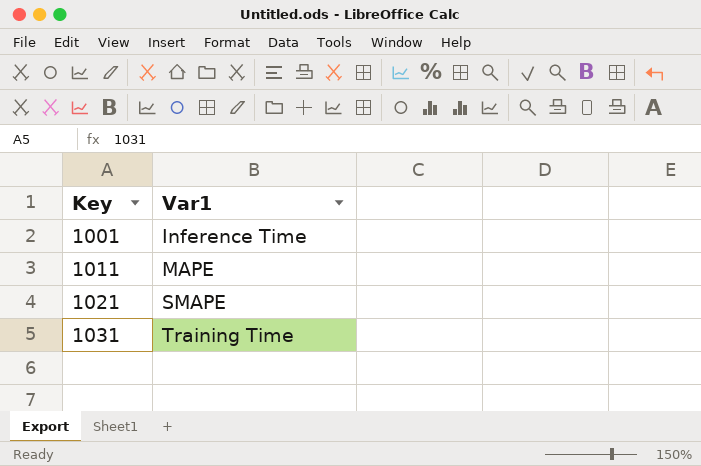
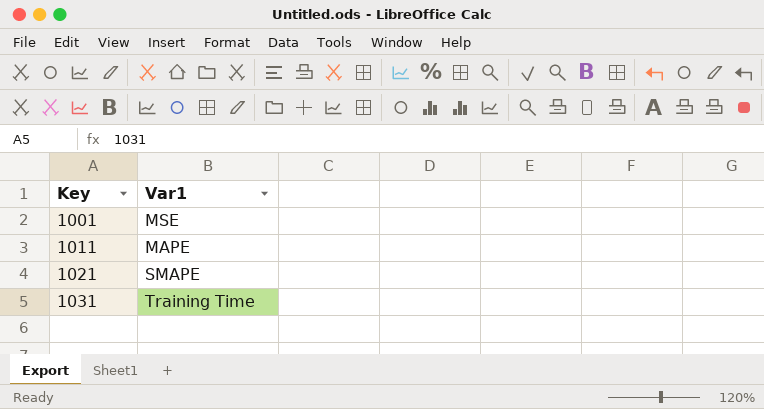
1001 | Var1: Inference Time -> MSE

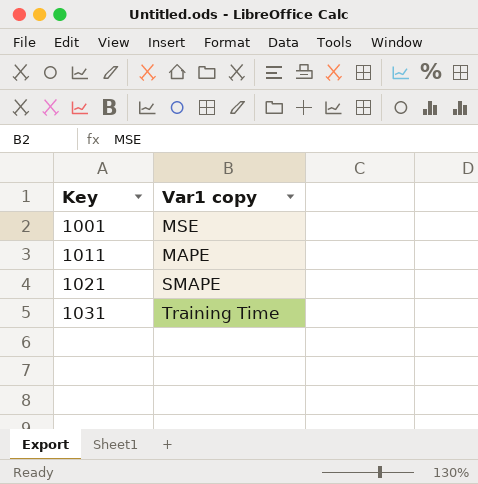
column name: Var1 -> Var1 copy

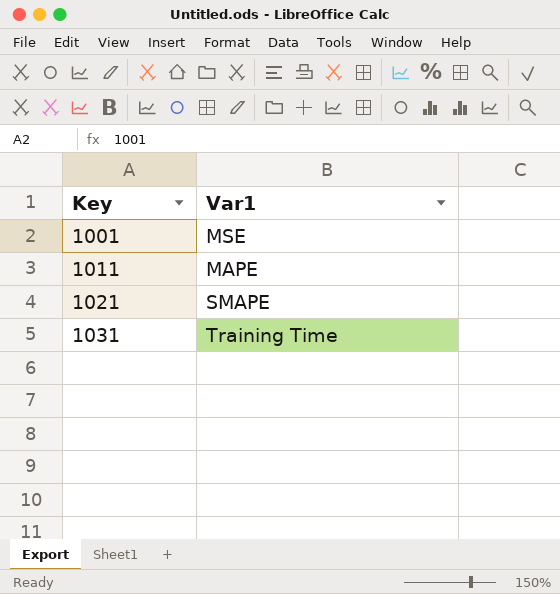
column name: Var1 copy -> Var1

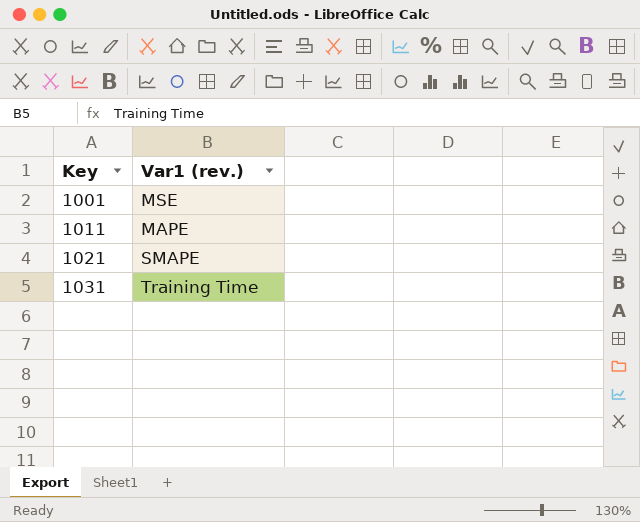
column name: Var1 -> Var1 (rev.)

